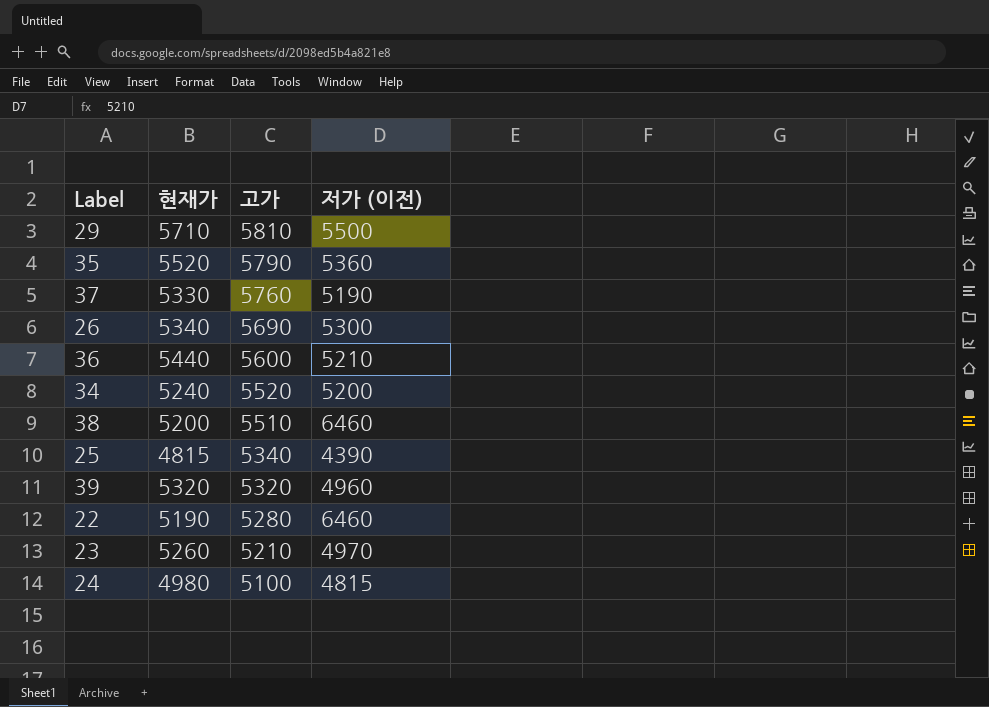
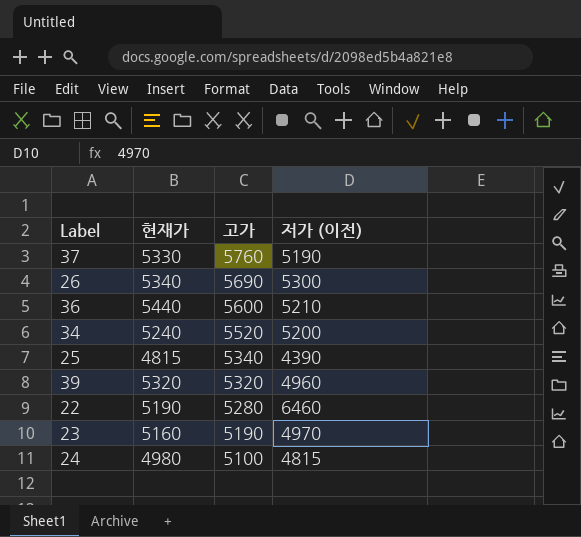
row 29: 5710 | 5810 | 5500 -> none
row 35: 5520 | 5790 | 5360 -> none
row 38: 5200 | 5510 | 6460 -> none
23 | 현재가: 5260 -> 5160
23 | 고가: 5210 -> 5190

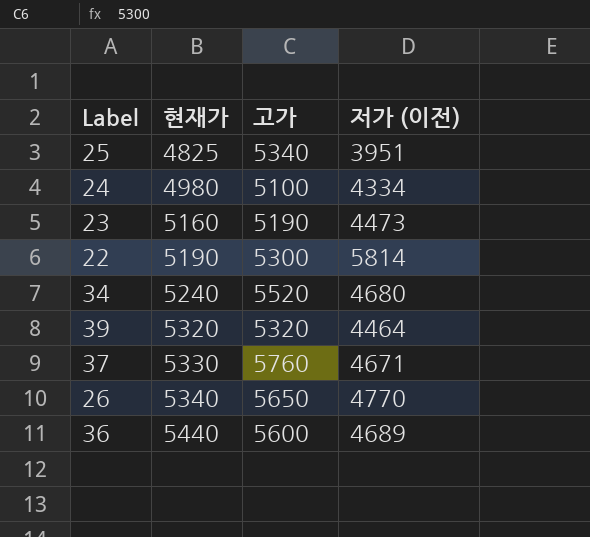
row order: 고가 descending -> 현재가 ascending
25 | 현재가: 4815 -> 4825
25 | 저가 (이전): 4390 -> 3951
24 | 저가 (이전): 4815 -> 4334
23 | 저가 (이전): 4970 -> 4473
22 | 고가: 5280 -> 5300
22 | 저가 (이전): 6460 -> 5814
34 | 저가 (이전): 5200 -> 4680
39 | 저가 (이전): 4960 -> 4464
37 | 저가 (이전): 5190 -> 4671
26 | 고가: 5690 -> 5650
26 | 저가 (이전): 5300 -> 4770
36 | 저가 (이전): 5210 -> 4689

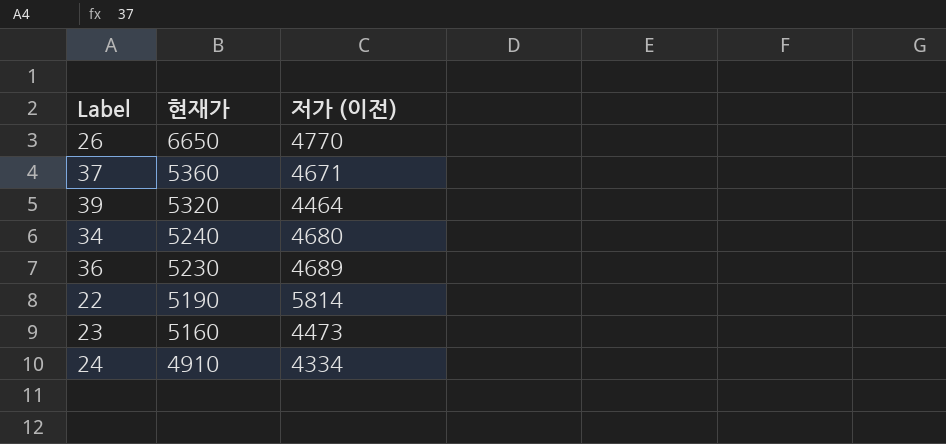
row order: 현재가 ascending -> 현재가 descending
column 고가 | position: 3 -> none
row 25: 4825 | 5340 | 3951 -> none
26 | 현재가: 5340 -> 6650
37 | 현재가: 5330 -> 5360
36 | 현재가: 5440 -> 5230
24 | 현재가: 4980 -> 4910

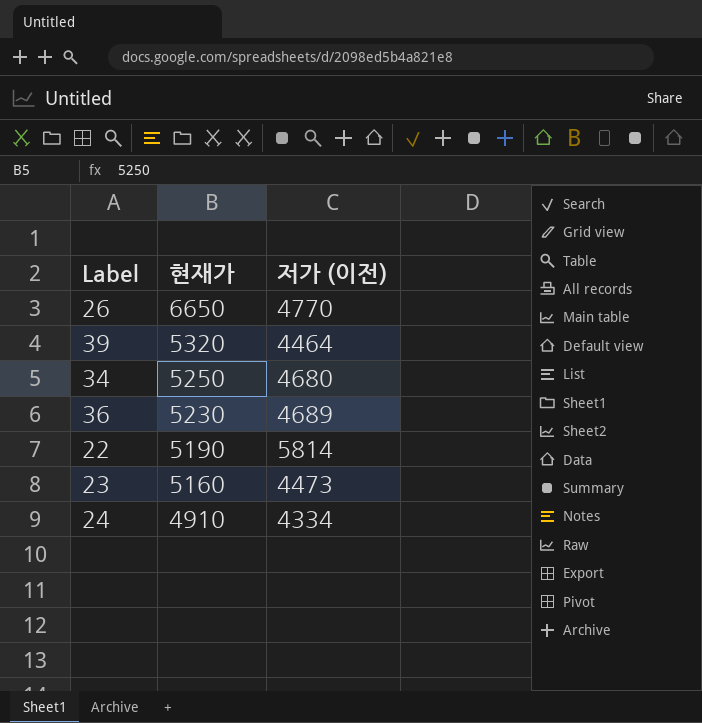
row 37: 5360 | 4671 -> none
34 | 현재가: 5240 -> 5250

